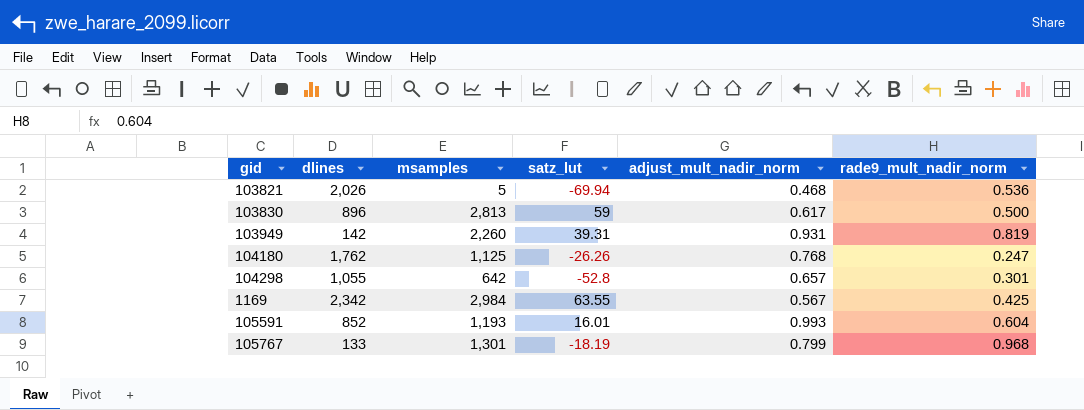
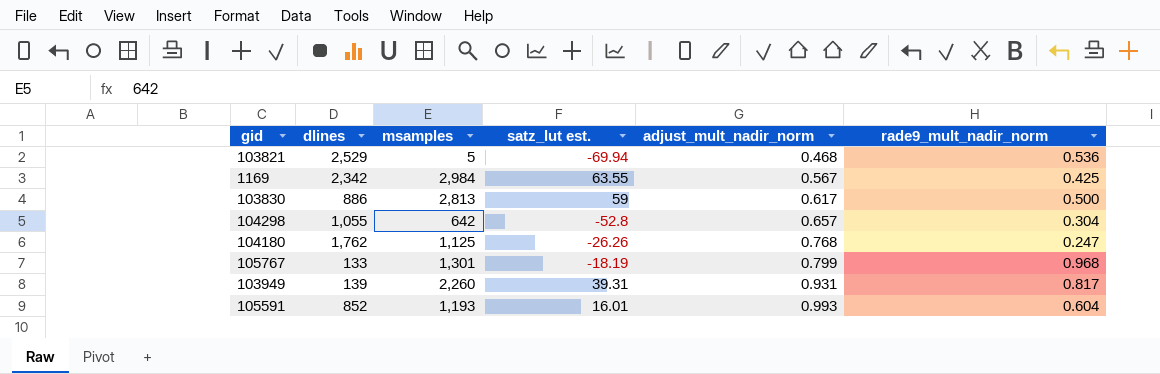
row order: none -> adjust_mult_nadir_norm ascending
column name: satz_lut -> satz_lut est.
103821 | dlines: 2,026 -> 2,529
103830 | dlines: 896 -> 886
104298 | rade9_mult_nadir_norm: 0.301 -> 0.304
103949 | dlines: 142 -> 139
103949 | rade9_mult_nadir_norm: 0.819 -> 0.817

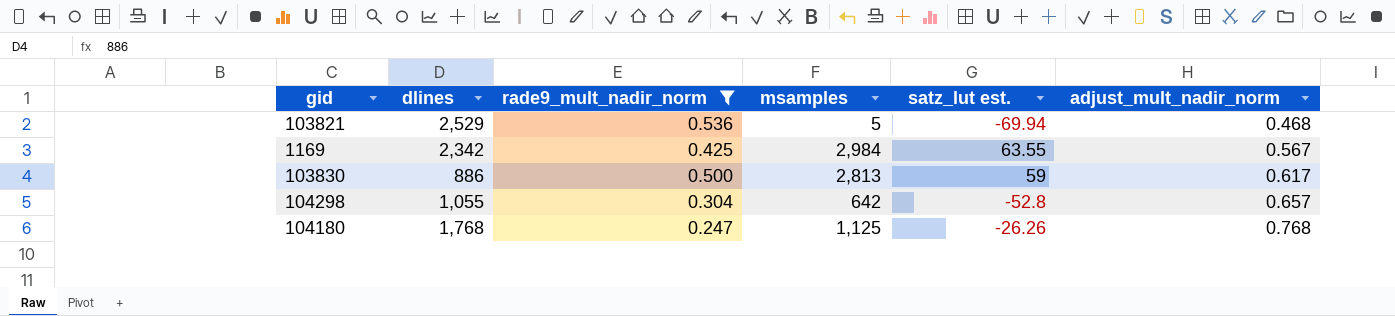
filter: none -> rade9_mult_nadir_norm <= 0.536
column rade9_mult_nadir_norm | position: 6 -> 3
104180 | dlines: 1,762 -> 1,768

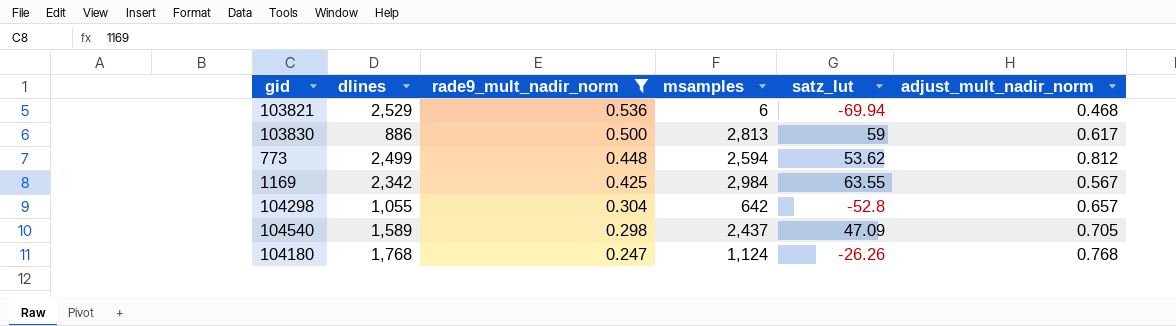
row order: adjust_mult_nadir_norm ascending -> rade9_mult_nadir_norm descending
column name: satz_lut est. -> satz_lut
103821 | msamples: 5 -> 6
row 773: none -> 2,499 | 0.448 | 2,594 | 53.62 | 0.812
row 104540: none -> 1,589 | 0.298 | 2,437 | 47.09 | 0.705
104180 | msamples: 1,125 -> 1,124

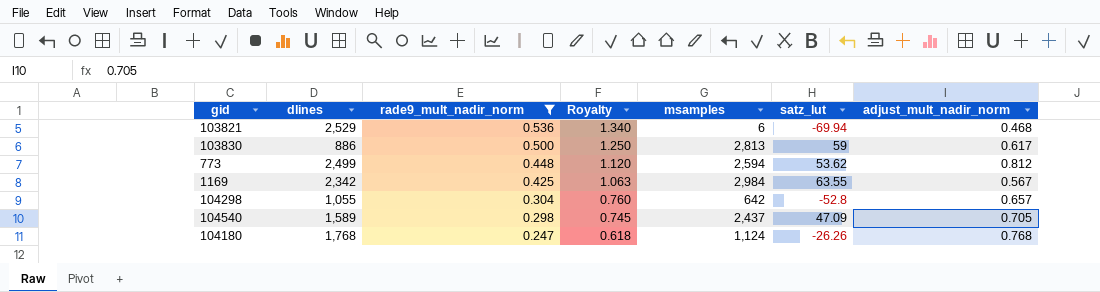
column Royalty | formula: none -> [rade9_mult_nadir_norm] * 2.5

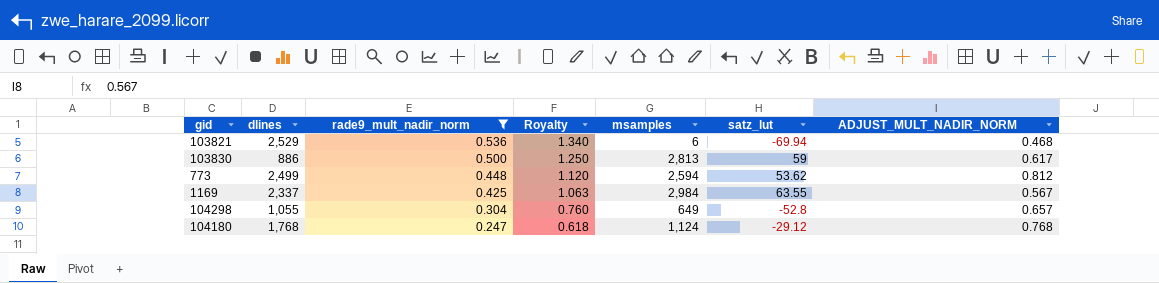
column name: adjust_mult_nadir_norm -> ADJUST_MULT_NADIR_NORM
row 104540: 1,589 | 0.298 | 0.745 | 2,437 | 47.09 | 0.705 -> none
1169 | dlines: 2,342 -> 2,337
104298 | msamples: 642 -> 649
104180 | satz_lut: -26.26 -> -29.12

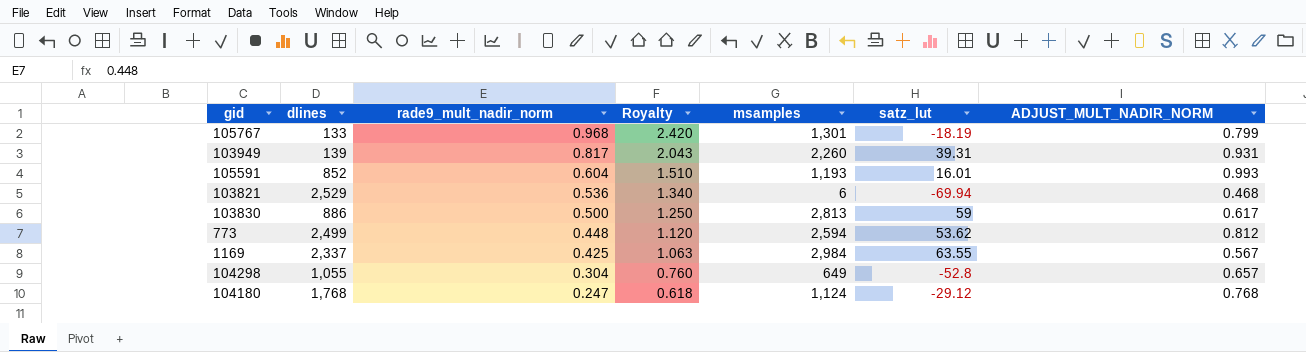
filter: rade9_mult_nadir_norm <= 0.536 -> none

